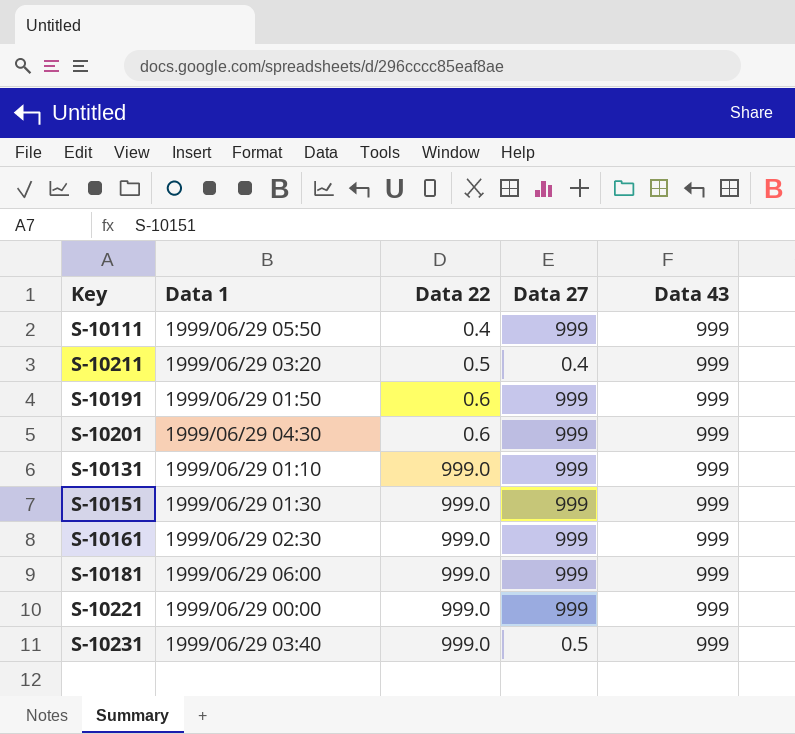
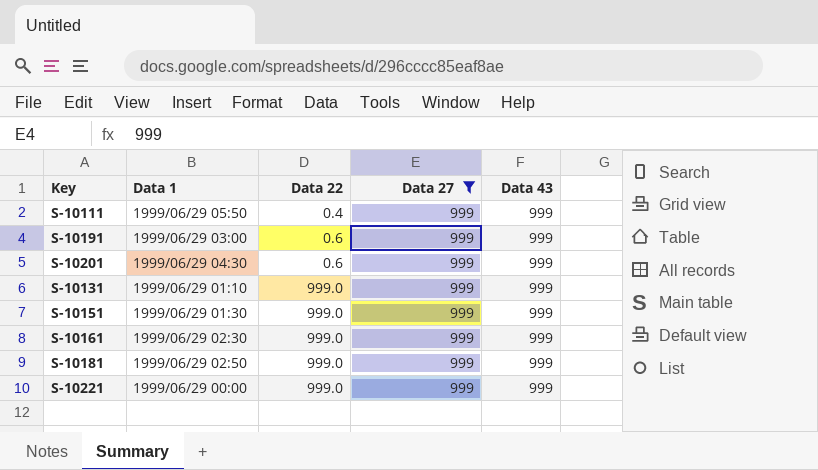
filter: none -> Data 27 = 999
S-10191 | Data 1: 1999/06/29 01:50 -> 1999/06/29 03:00
S-10181 | Data 1: 1999/06/29 06:00 -> 1999/06/29 02:50

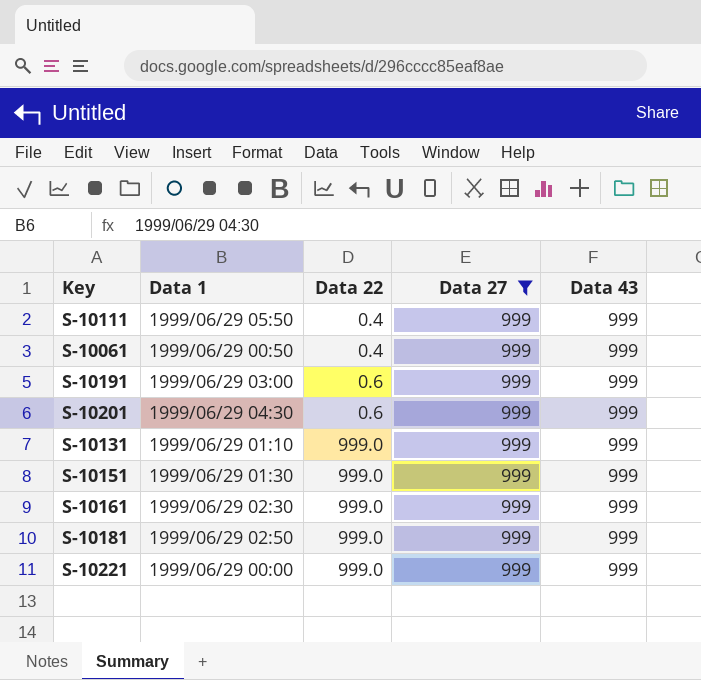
row S-10061: none -> 1999/06/29 00:50 | 0.4 | 999 | 999

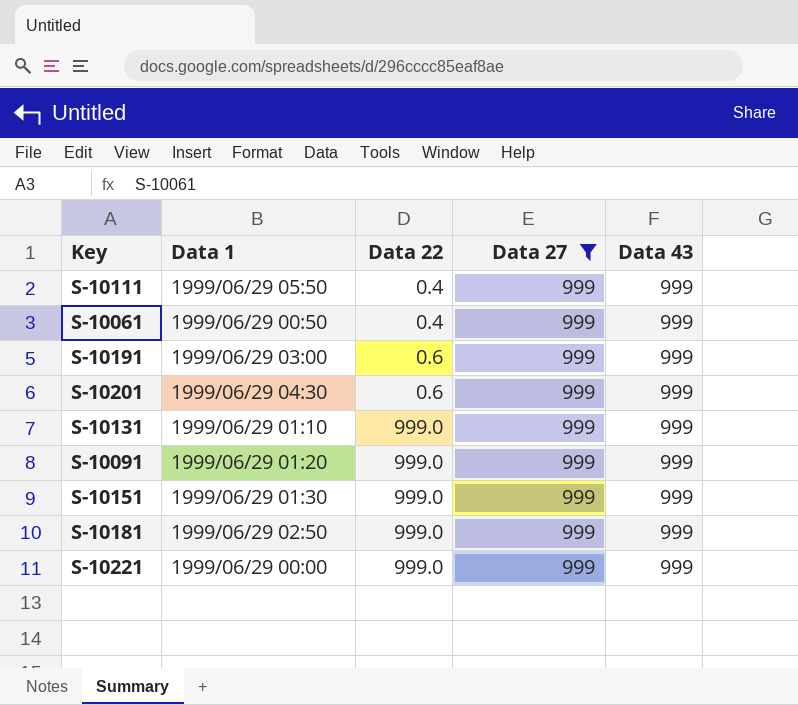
row S-10161: 1999/06/29 02:30 | 999.0 | 999 | 999 -> none
row S-10091: none -> 1999/06/29 01:20 | 999.0 | 999 | 999

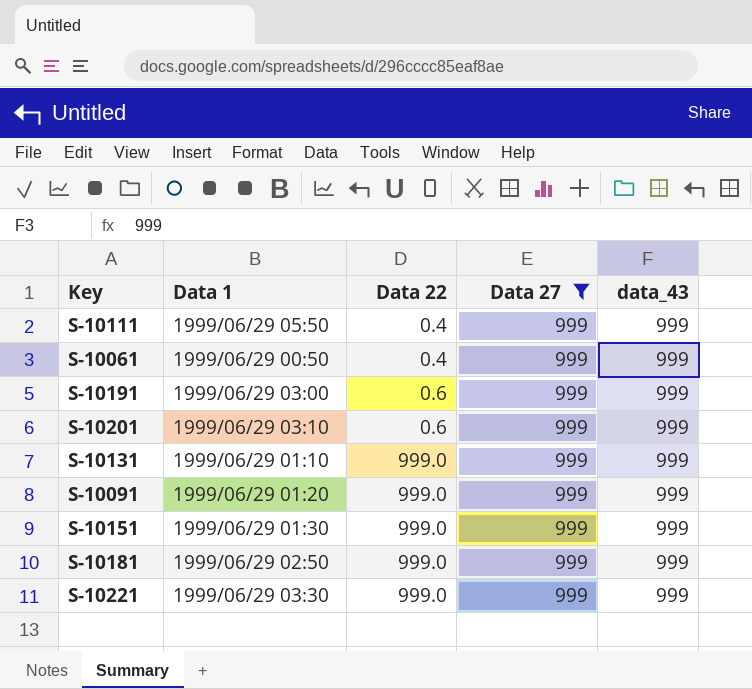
column name: Data 43 -> data_43
S-10201 | Data 1: 1999/06/29 04:30 -> 1999/06/29 03:10
S-10221 | Data 1: 1999/06/29 00:00 -> 1999/06/29 03:30

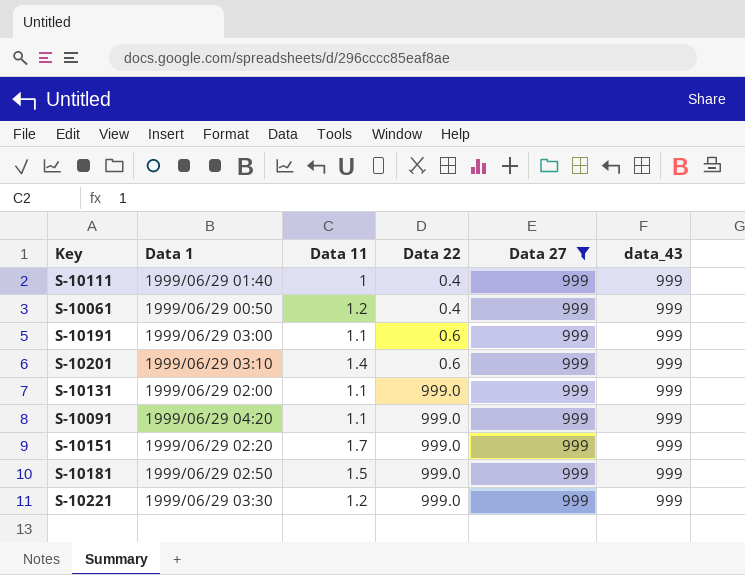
column Data 11 | position: none -> 3
S-10111 | Data 1: 1999/06/29 05:50 -> 1999/06/29 01:40
S-10131 | Data 1: 1999/06/29 01:10 -> 1999/06/29 02:00
S-10091 | Data 1: 1999/06/29 01:20 -> 1999/06/29 04:20
S-10151 | Data 1: 1999/06/29 01:30 -> 1999/06/29 02:20

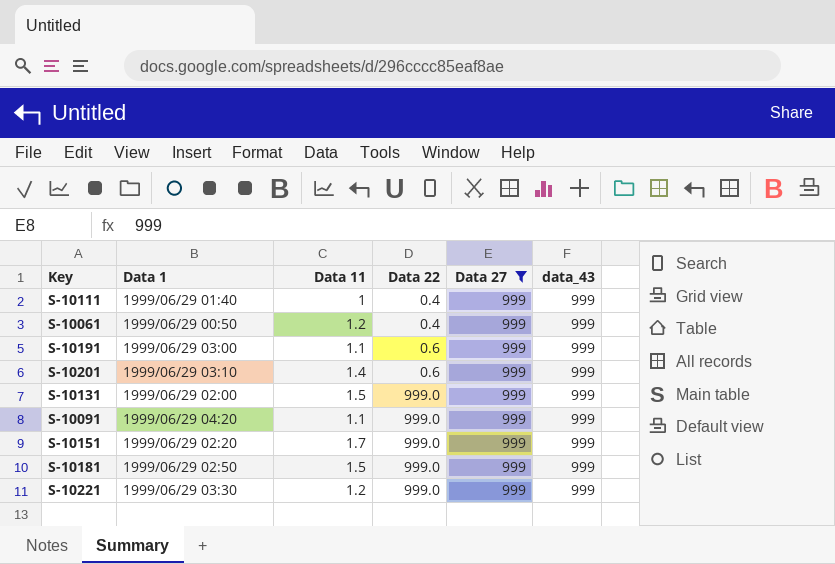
S-10131 | Data 11: 1.1 -> 1.5

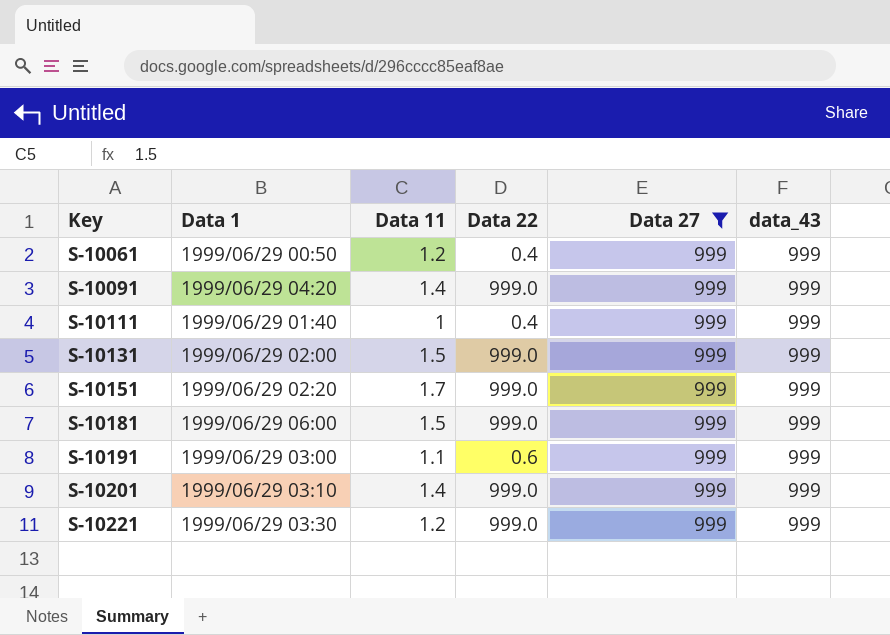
row order: Data 22 ascending -> Key ascending
S-10091 | Data 11: 1.1 -> 1.4
S-10181 | Data 1: 1999/06/29 02:50 -> 1999/06/29 06:00
S-10201 | Data 22: 0.6 -> 999.0

